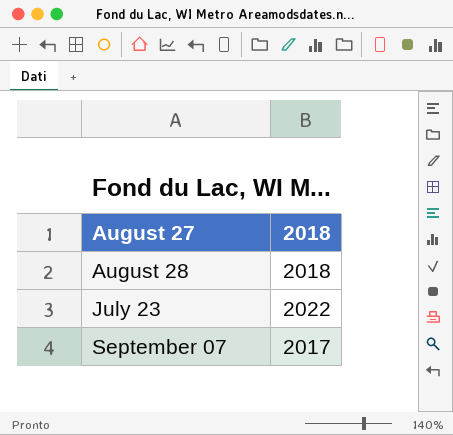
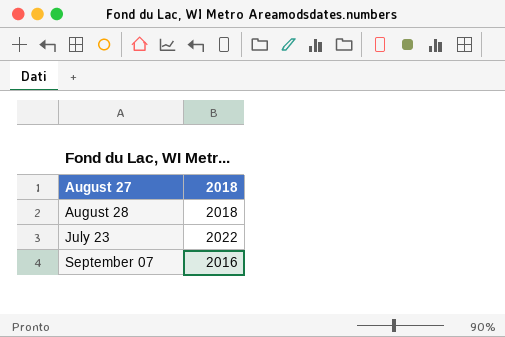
September 07 | 2018: 2017 -> 2016

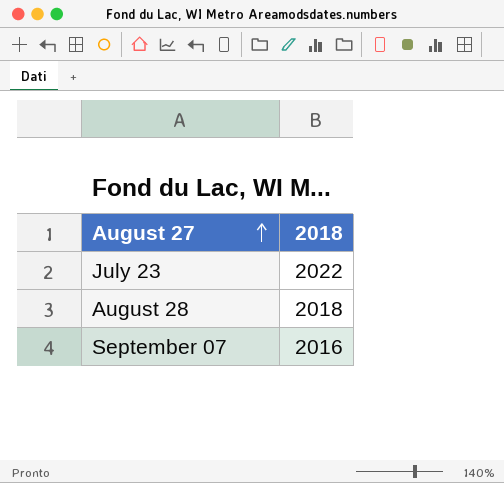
row order: none -> August 27 ascending

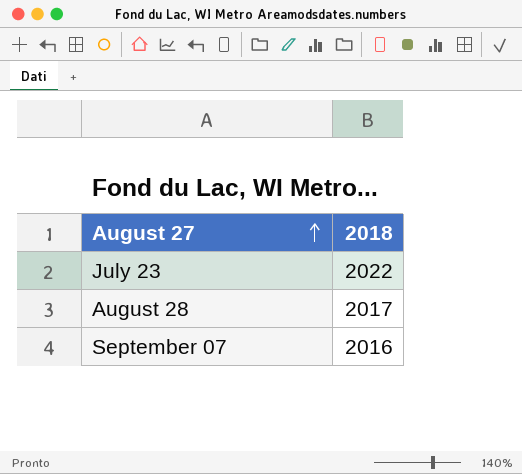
August 28 | 2018: 2018 -> 2017

